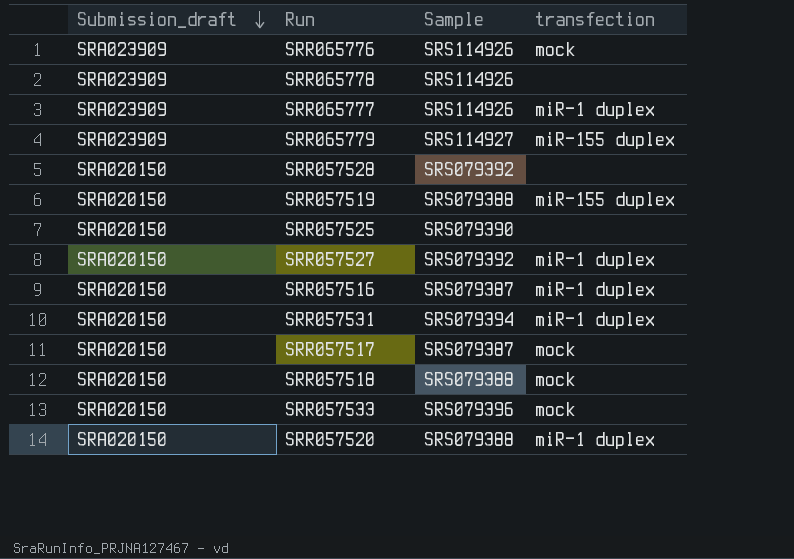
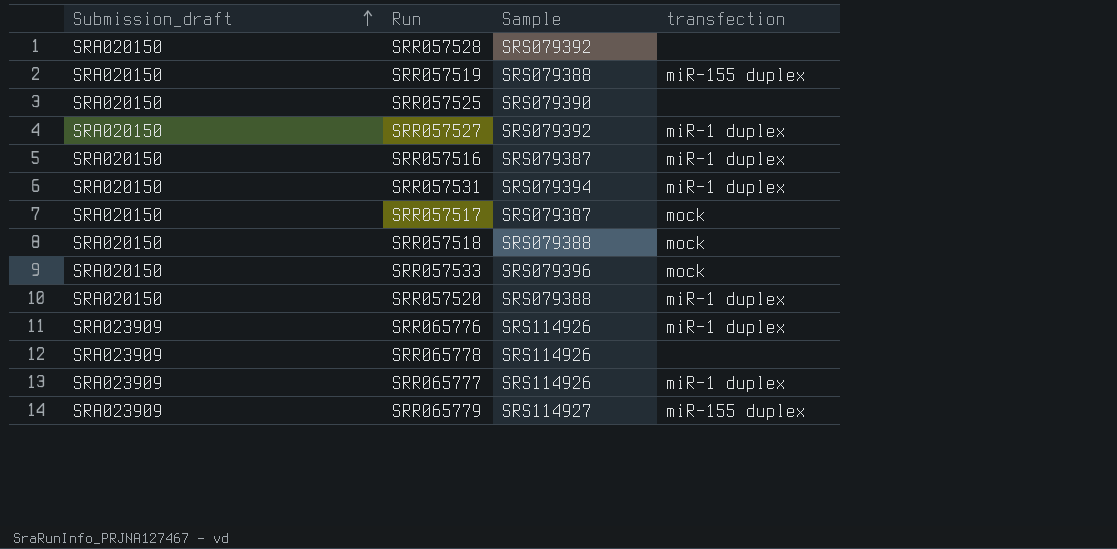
row order: Submission_draft descending -> Submission_draft ascending
SRR065776 | transfection: mock -> miR-1 duplex

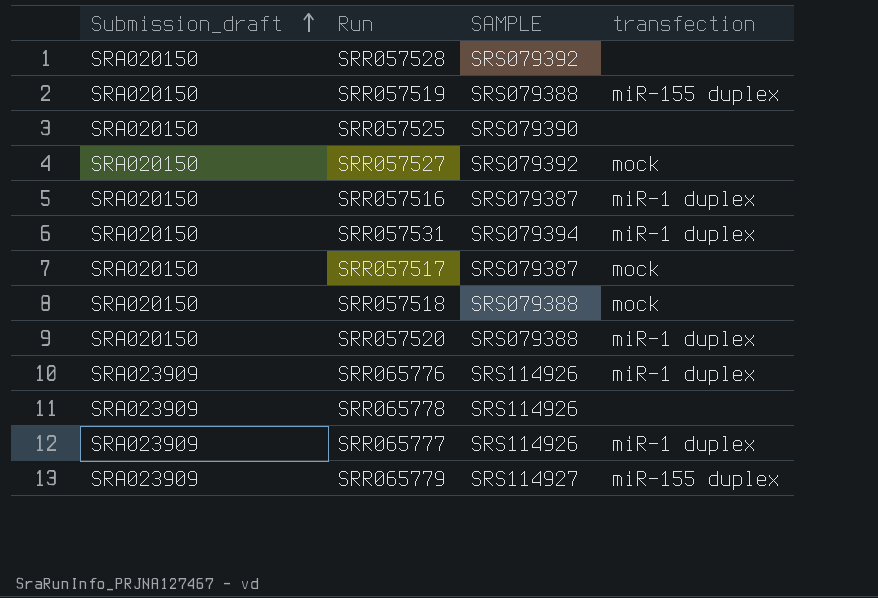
column name: Sample -> SAMPLE
row SRR057533: SRA020150 | SRS079396 | mock -> none
SRR057527 | transfection: miR-1 duplex -> mock

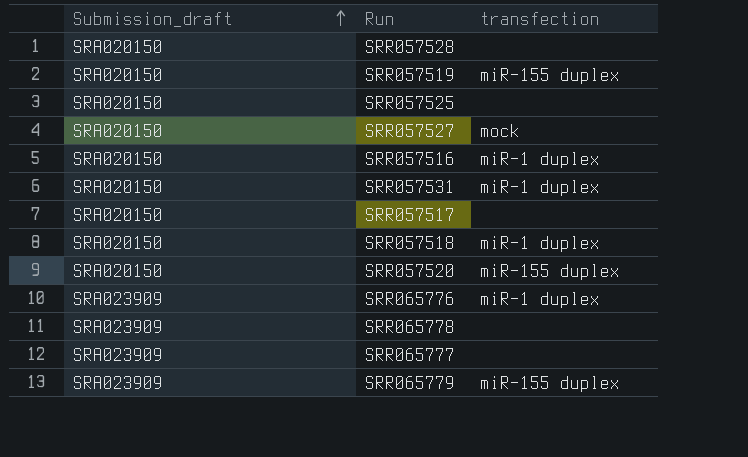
column SAMPLE | position: 3 -> none
SRR057517 | transfection: mock -> none
SRR057518 | transfection: mock -> miR-1 duplex
SRR057520 | transfection: miR-1 duplex -> miR-155 duplex
SRR065777 | transfection: miR-1 duplex -> none

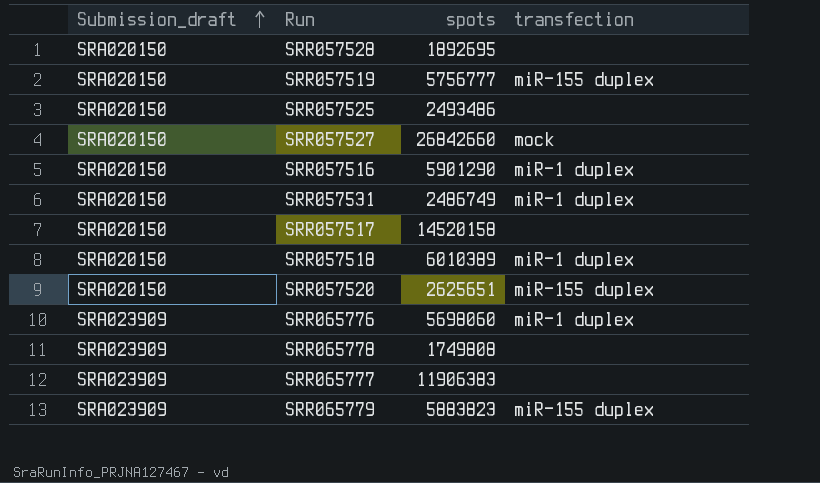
column spots | position: none -> 3

